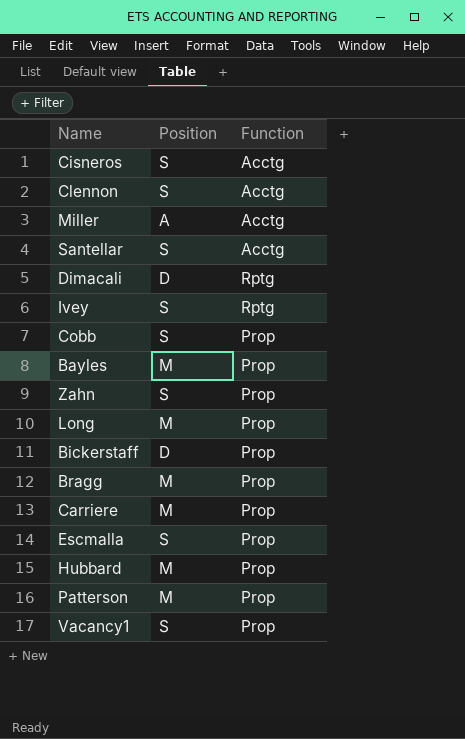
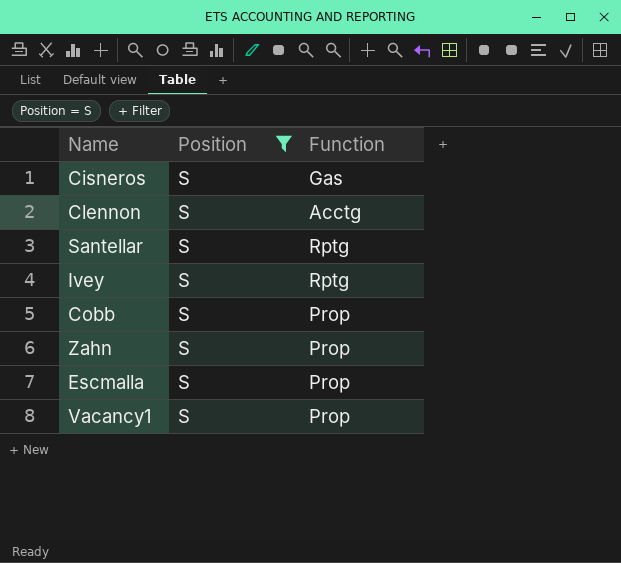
filter: none -> Position = S
Cisneros | Function: Acctg -> Gas
Santellar | Function: Acctg -> Rptg

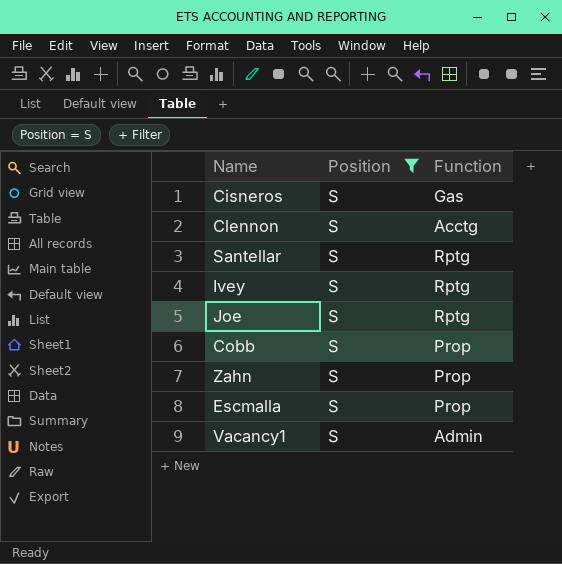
row Joe: none -> S | Rptg
Vacancy1 | Function: Prop -> Admin

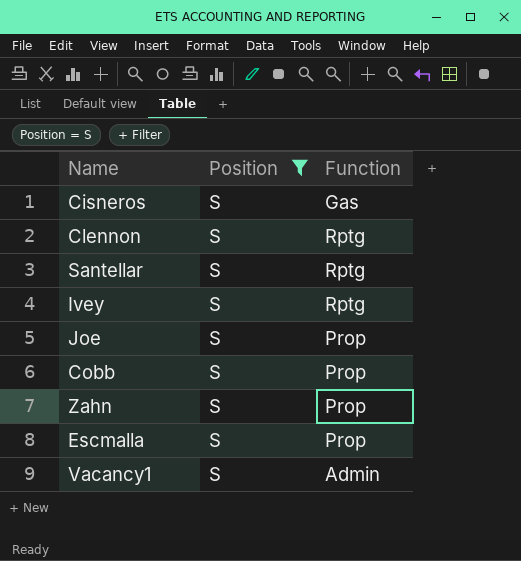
Clennon | Function: Acctg -> Rptg
Joe | Function: Rptg -> Prop

